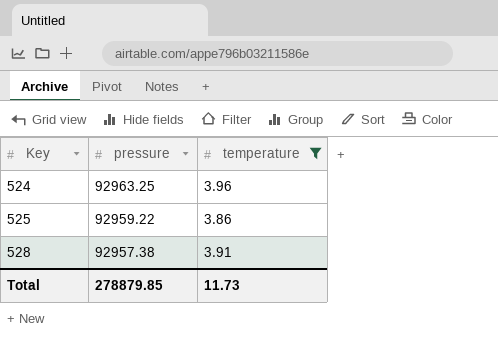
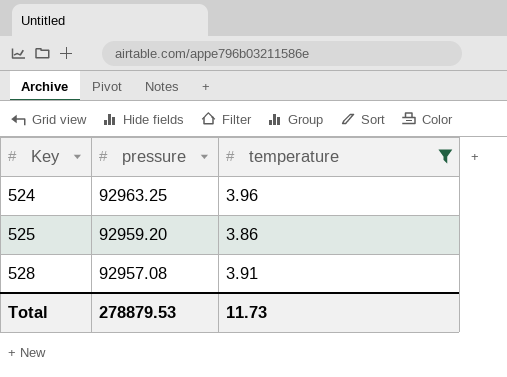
525 | pressure: 92959.22 -> 92959.20
528 | pressure: 92957.38 -> 92957.08
Total | pressure: 278879.85 -> 278879.53

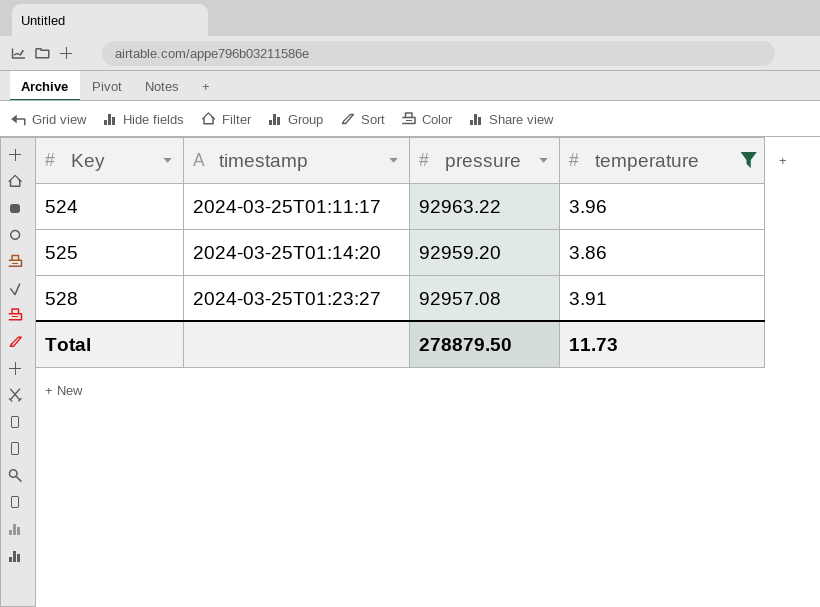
column timestamp | position: none -> 2
524 | pressure: 92963.25 -> 92963.22
Total | pressure: 278879.53 -> 278879.50

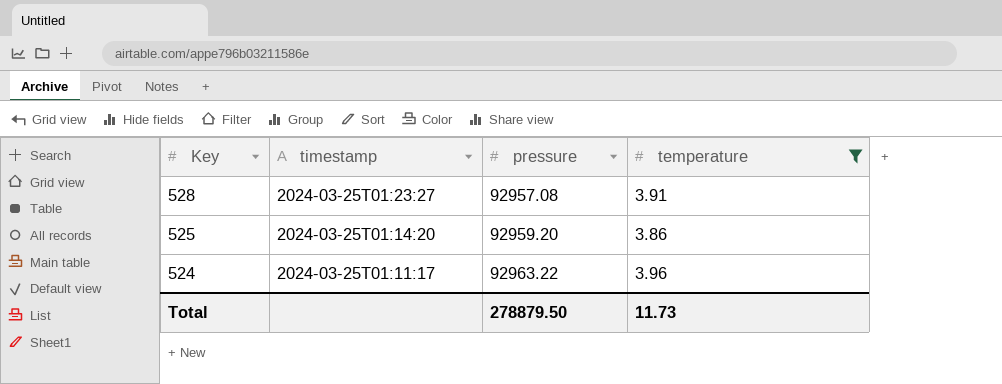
row order: Key ascending -> Key descending

